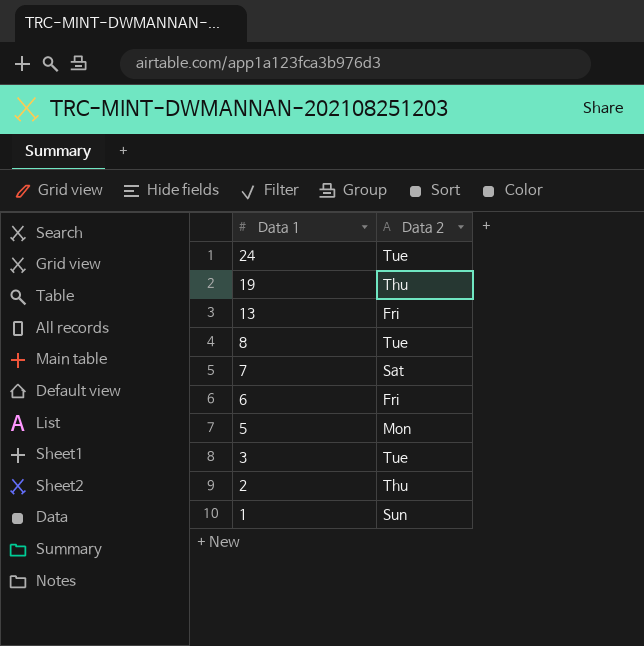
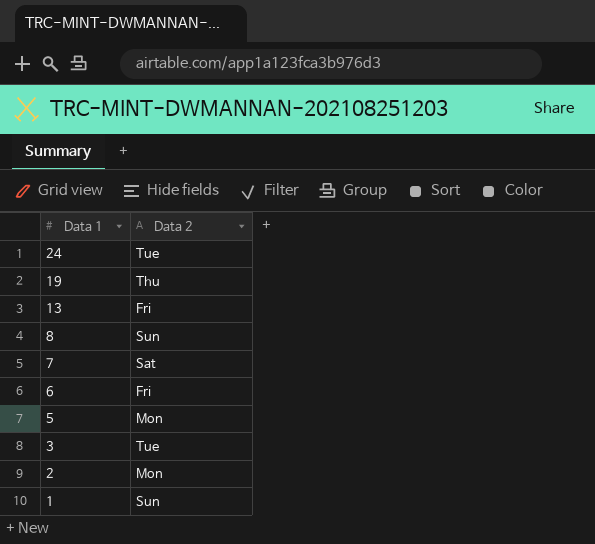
8 | Data 2: Tue -> Sun
2 | Data 2: Thu -> Mon

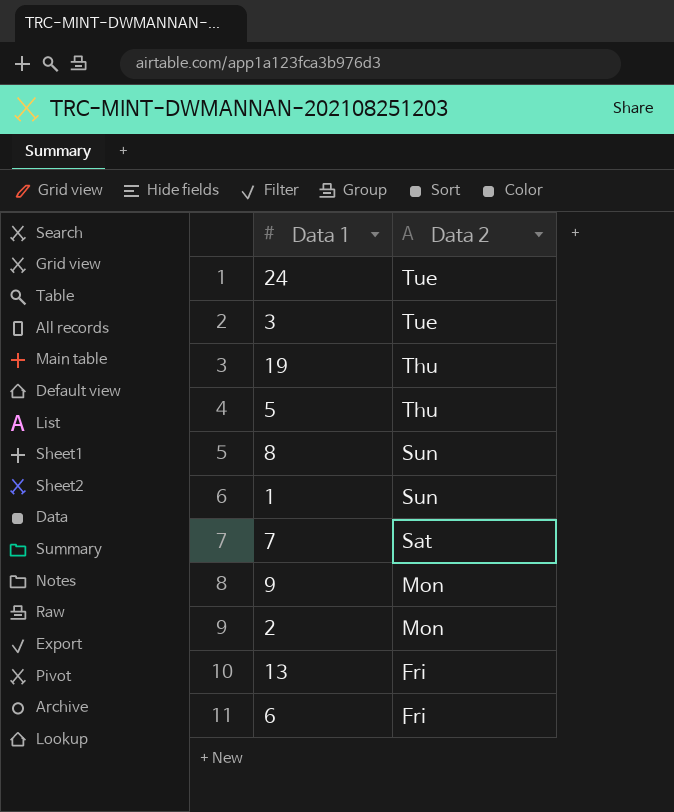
row order: Data 1 descending -> Data 2 descending
5 | Data 2: Mon -> Thu
row 9: none -> Mon

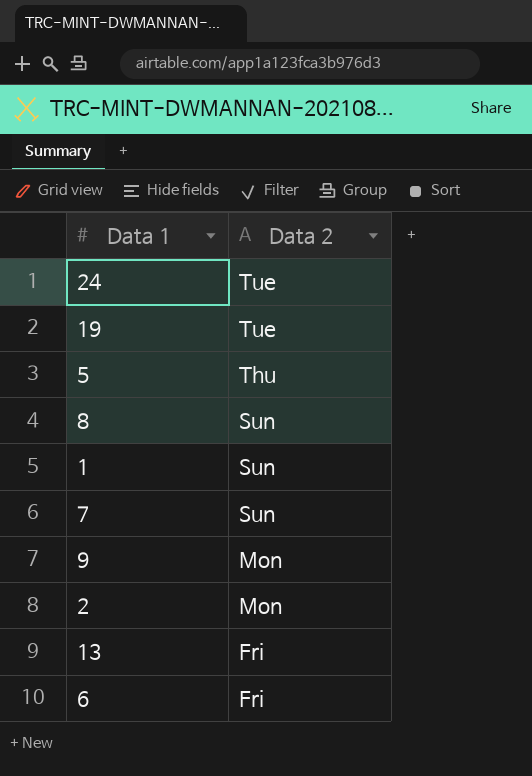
row 3: Tue -> none
19 | Data 2: Thu -> Tue
7 | Data 2: Sat -> Sun

